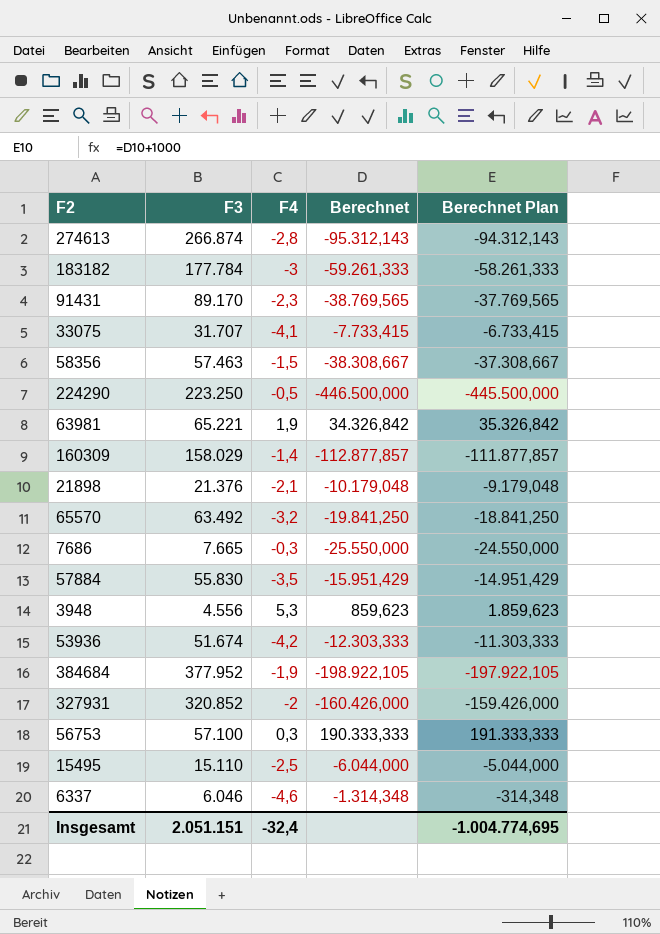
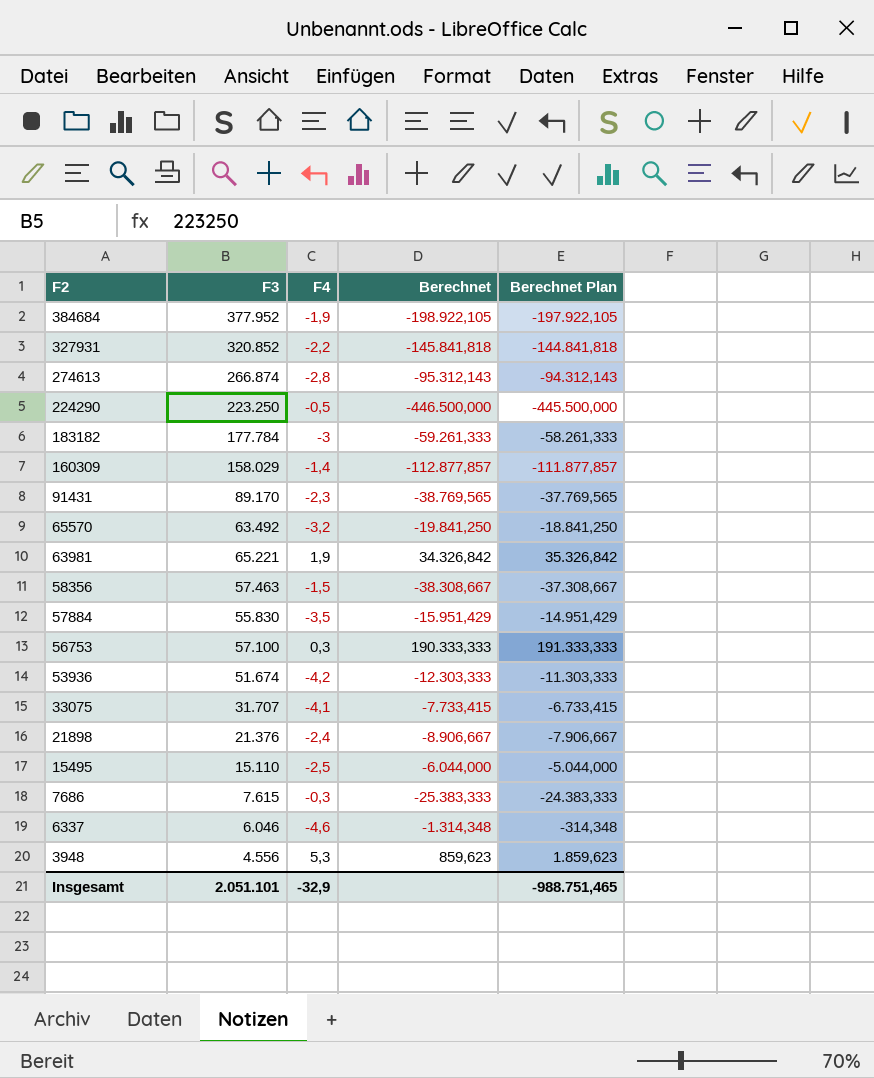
row order: none -> F2 descending
327931 | F4: -2 -> -2,2
327931 | Berechnet: -160.426,000 -> -145.841,818
327931 | Berechnet Plan: -159.426,000 -> -144.841,818
21898 | F4: -2,1 -> -2,4
21898 | Berechnet: -10.179,048 -> -8.906,667
21898 | Berechnet Plan: -9.179,048 -> -7.906,667
7686 | F3: 7.665 -> 7.615
7686 | Berechnet: -25.550,000 -> -25.383,333
7686 | Berechnet Plan: -24.550,000 -> -24.383,333
Insgesamt | F3: 2.051.151 -> 2.051.101
Insgesamt | F4: -32,4 -> -32,9
Insgesamt | Berechnet Plan: -1.004.774,695 -> -988.751,465

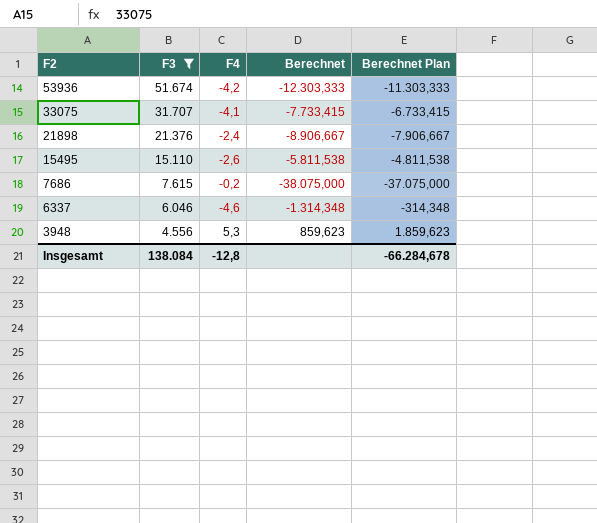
filter: none -> F3 <= 51.674
15495 | F4: -2,5 -> -2,6
15495 | Berechnet: -6.044,000 -> -5.811,538
15495 | Berechnet Plan: -5.044,000 -> -4.811,538
7686 | F4: -0,3 -> -0,2
7686 | Berechnet: -25.383,333 -> -38.075,000
7686 | Berechnet Plan: -24.383,333 -> -37.075,000
Insgesamt | F3: 2.051.101 -> 138.084
Insgesamt | F4: -32,9 -> -12,8
Insgesamt | Berechnet Plan: -988.751,465 -> -66.284,678

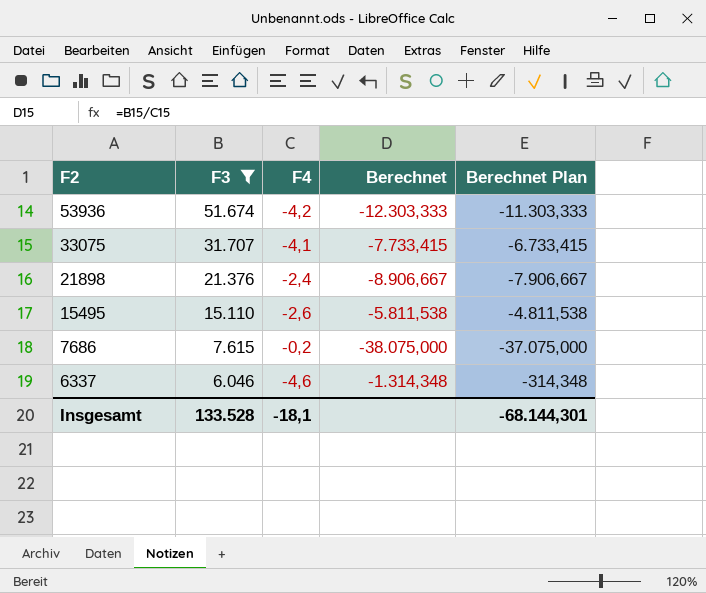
row 3948: 4.556 | 5,3 | 859,623 | 1.859,623 -> none
Insgesamt | F3: 138.084 -> 133.528
Insgesamt | F4: -12,8 -> -18,1
Insgesamt | Berechnet Plan: -66.284,678 -> -68.144,301

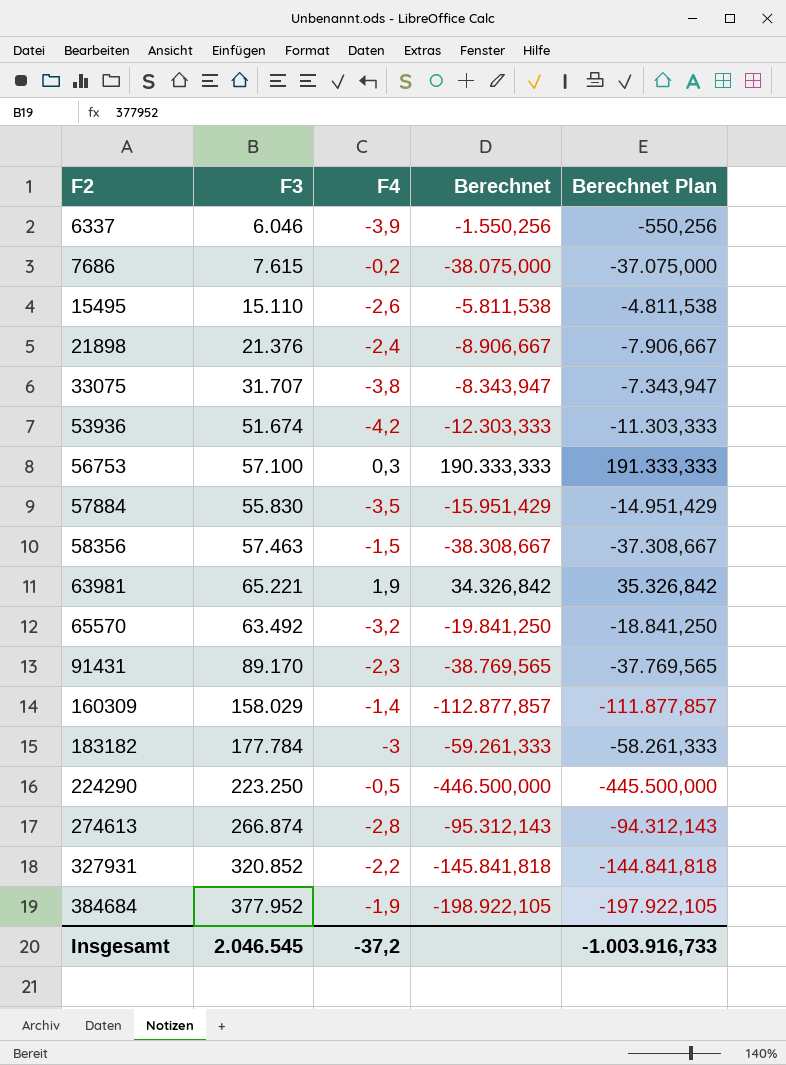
filter: F3 <= 51.674 -> none
row order: F2 descending -> F2 ascending
6337 | F4: -4,6 -> -3,9
6337 | Berechnet: -1.314,348 -> -1.550,256
6337 | Berechnet Plan: -314,348 -> -550,256
33075 | F4: -4,1 -> -3,8
33075 | Berechnet: -7.733,415 -> -8.343,947
33075 | Berechnet Plan: -6.733,415 -> -7.343,947
Insgesamt | F3: 133.528 -> 2.046.545
Insgesamt | F4: -18,1 -> -37,2
Insgesamt | Berechnet Plan: -68.144,301 -> -1.003.916,733

